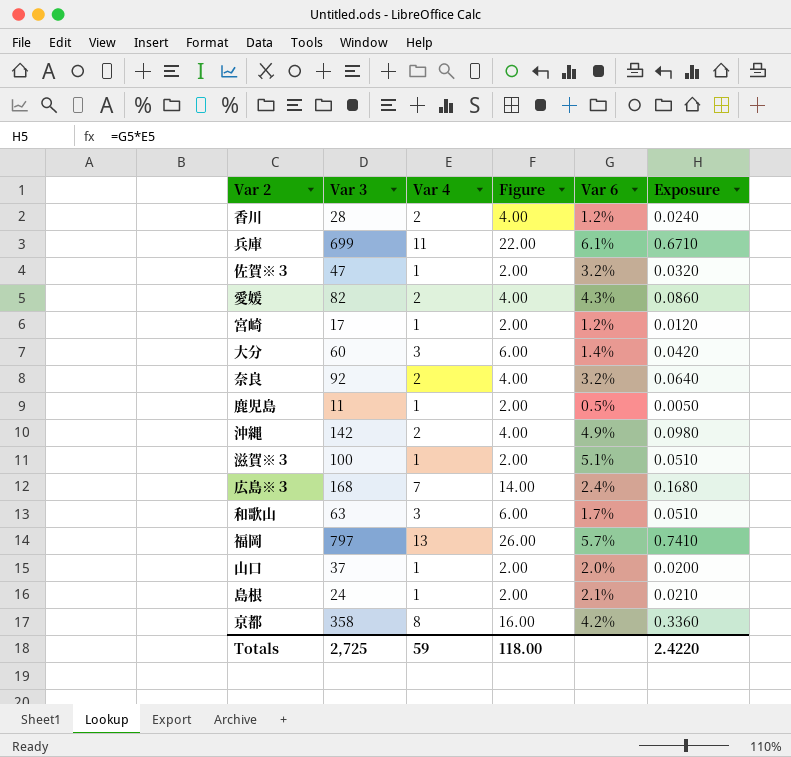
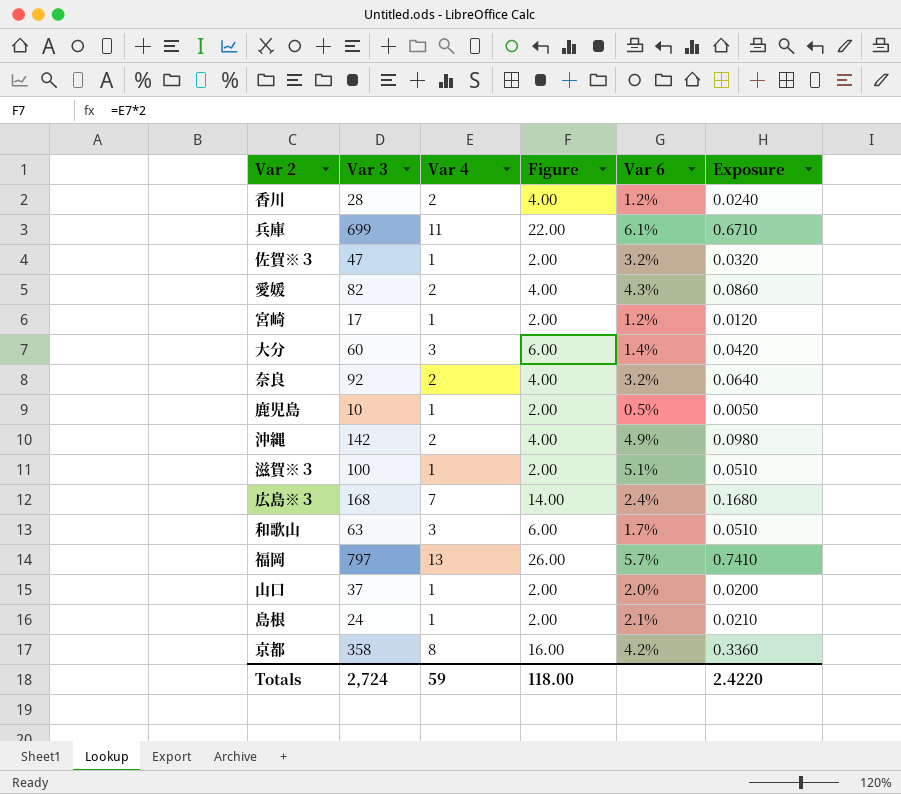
鹿児島 | Var 3: 11 -> 10
Totals | Var 3: 2,725 -> 2,724

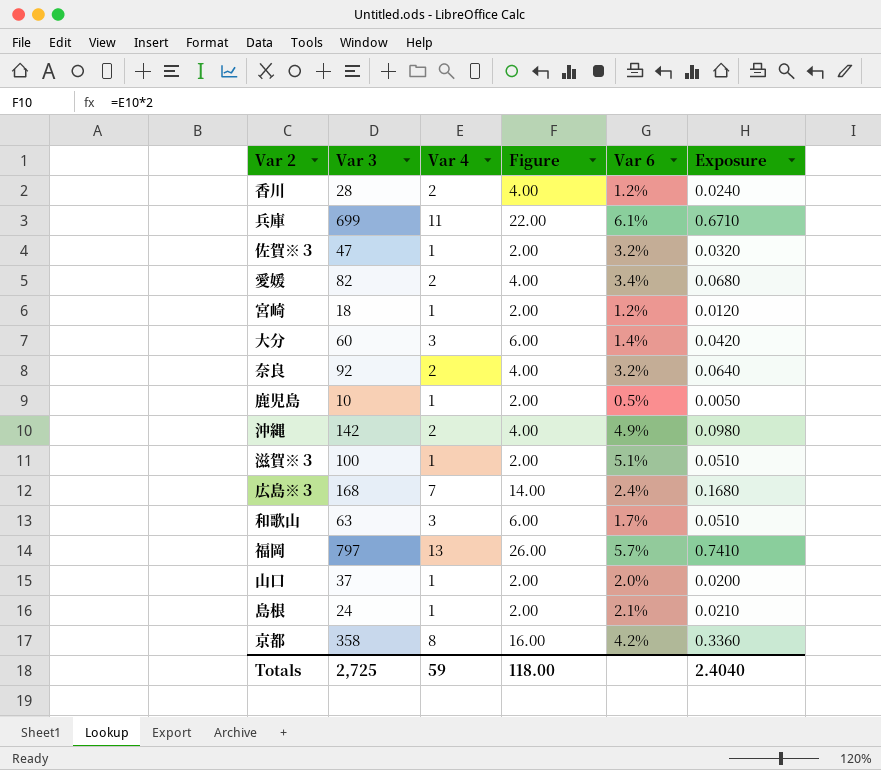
愛媛 | Var 6: 4.3% -> 3.4%
愛媛 | Exposure: 0.0860 -> 0.0680
宮崎 | Var 3: 17 -> 18
Totals | Var 3: 2,724 -> 2,725
Totals | Exposure: 2.4220 -> 2.4040

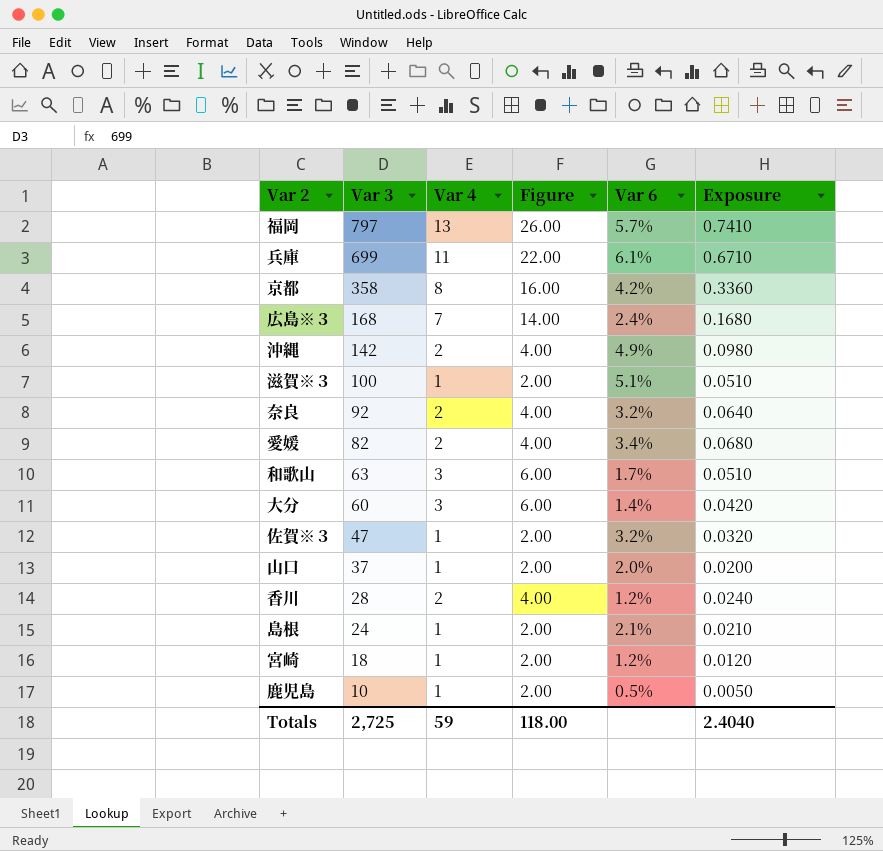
row order: none -> Var 3 descending

